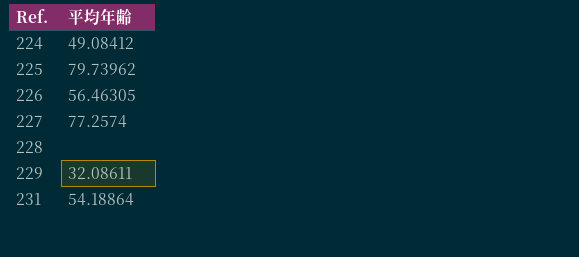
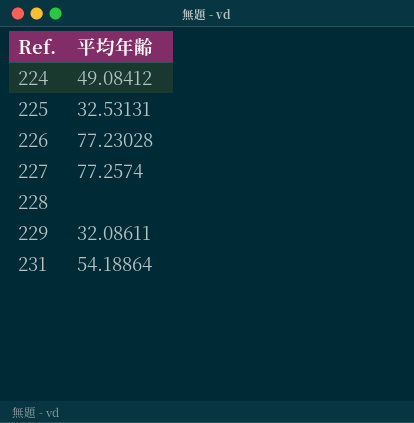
225 | 平均年齢: 79.73962 -> 32.53131
226 | 平均年齢: 56.46305 -> 77.23028

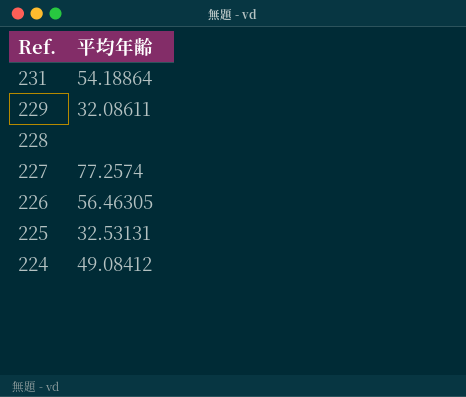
row order: Ref. ascending -> Ref. descending
226 | 平均年齢: 77.23028 -> 56.46305

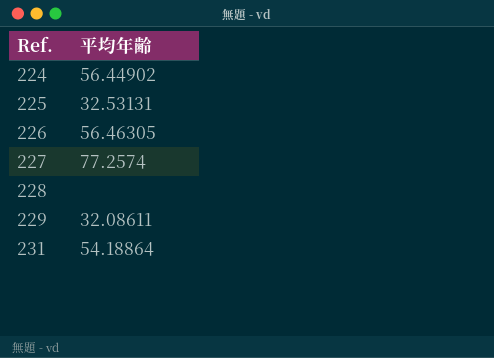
row order: Ref. descending -> Ref. ascending
224 | 平均年齢: 49.08412 -> 56.44902

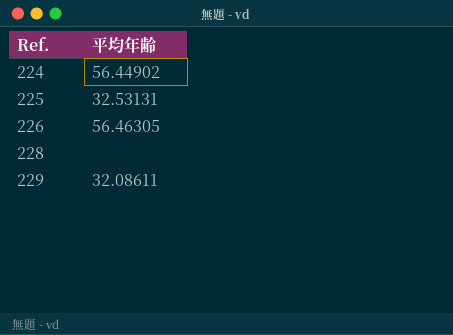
row 227: 77.2574 -> none
row 231: 54.18864 -> none

